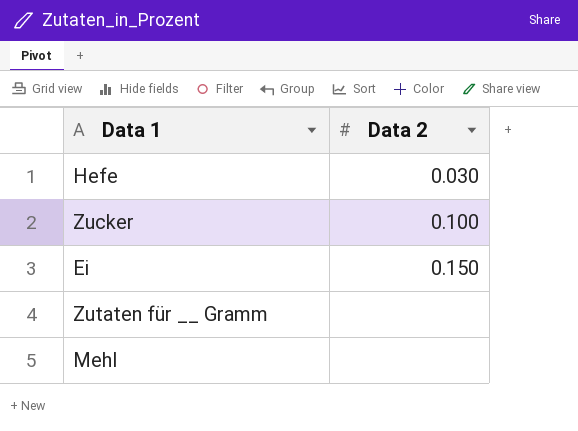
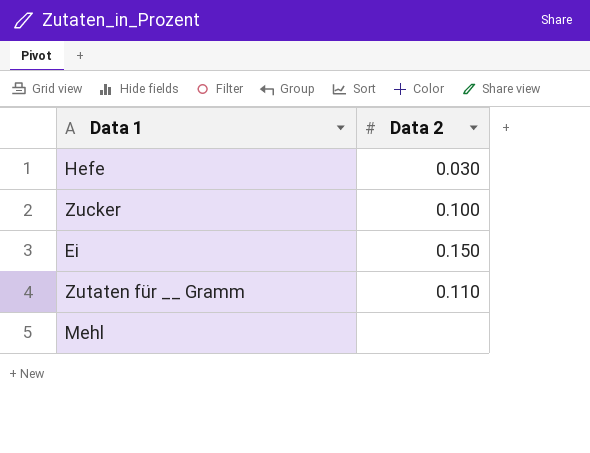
Zutaten für __ Gramm | Data 2: none -> 0.110

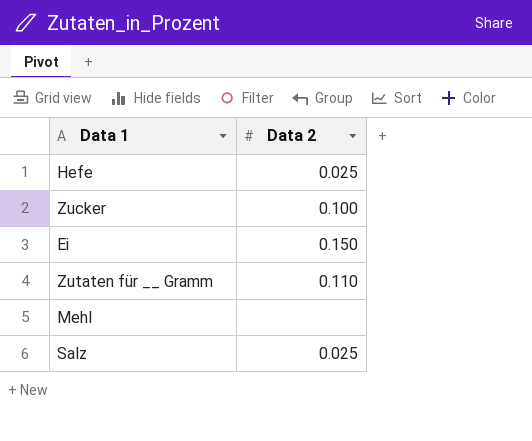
Hefe | Data 2: 0.030 -> 0.025
row Salz: none -> 0.025

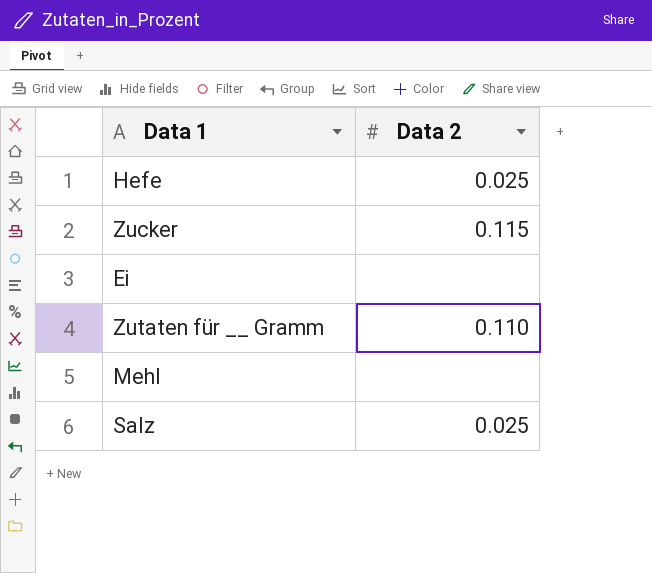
Zucker | Data 2: 0.100 -> 0.115
Ei | Data 2: 0.150 -> none

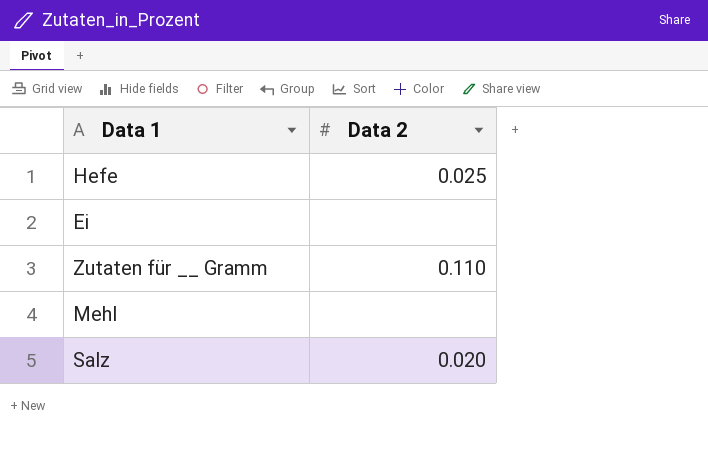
row Zucker: 0.115 -> none
Salz | Data 2: 0.025 -> 0.020

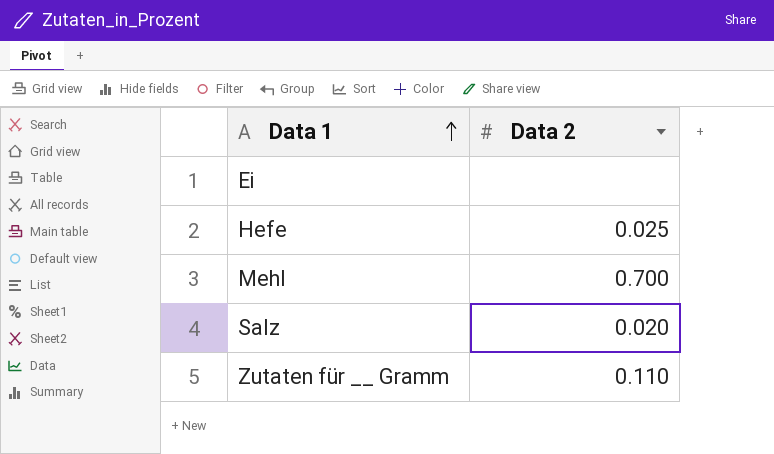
row order: none -> Data 1 ascending
Mehl | Data 2: none -> 0.700

